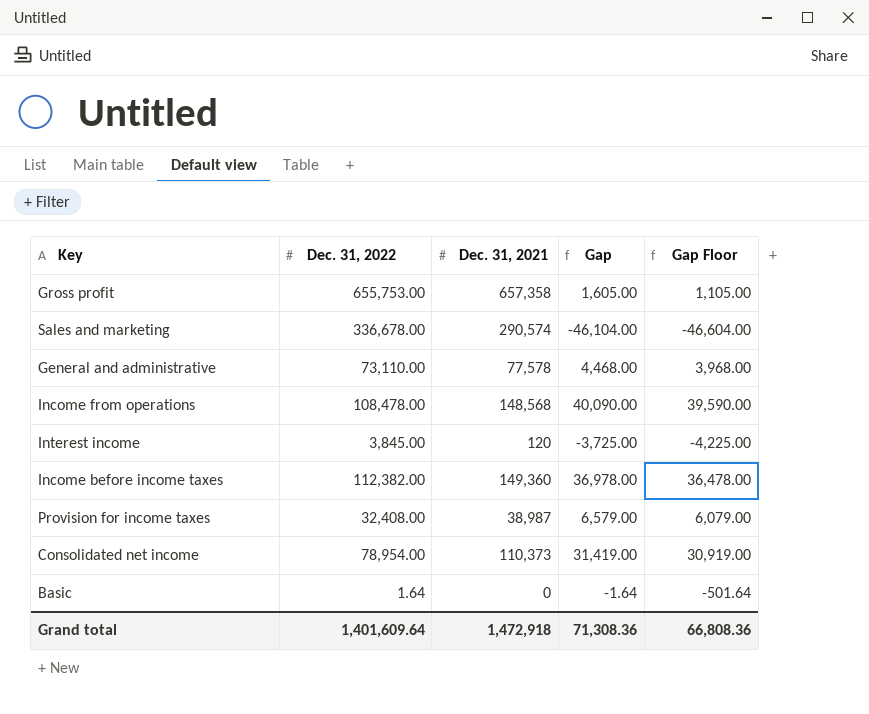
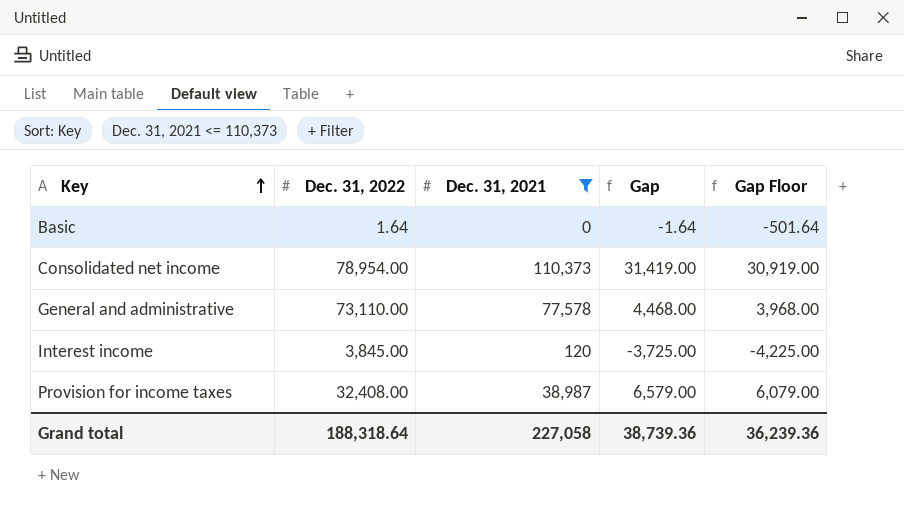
filter: none -> Dec. 31, 2021 <= 110,373
row order: none -> Key ascending
Grand total | Dec. 31, 2022: 1,401,609.64 -> 188,318.64
Grand total | Dec. 31, 2021: 1,472,918 -> 227,058
Grand total | Gap: 71,308.36 -> 38,739.36
Grand total | Gap Floor: 66,808.36 -> 36,239.36

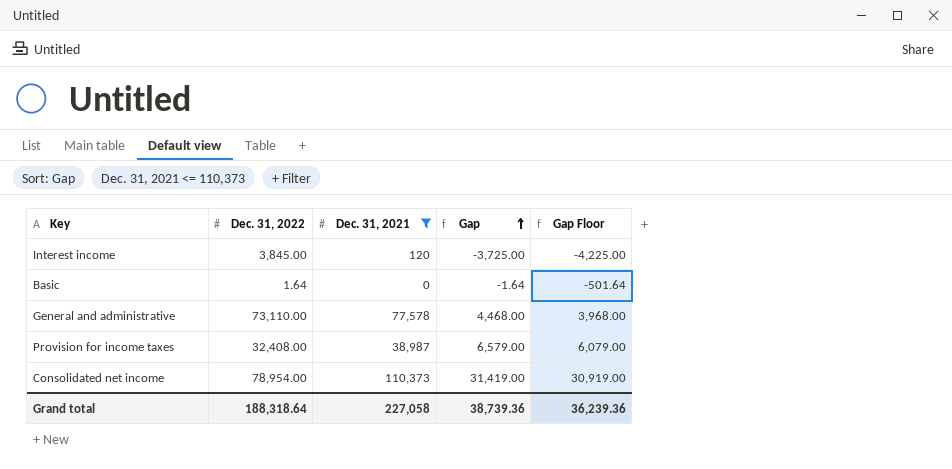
row order: Key ascending -> Gap ascending

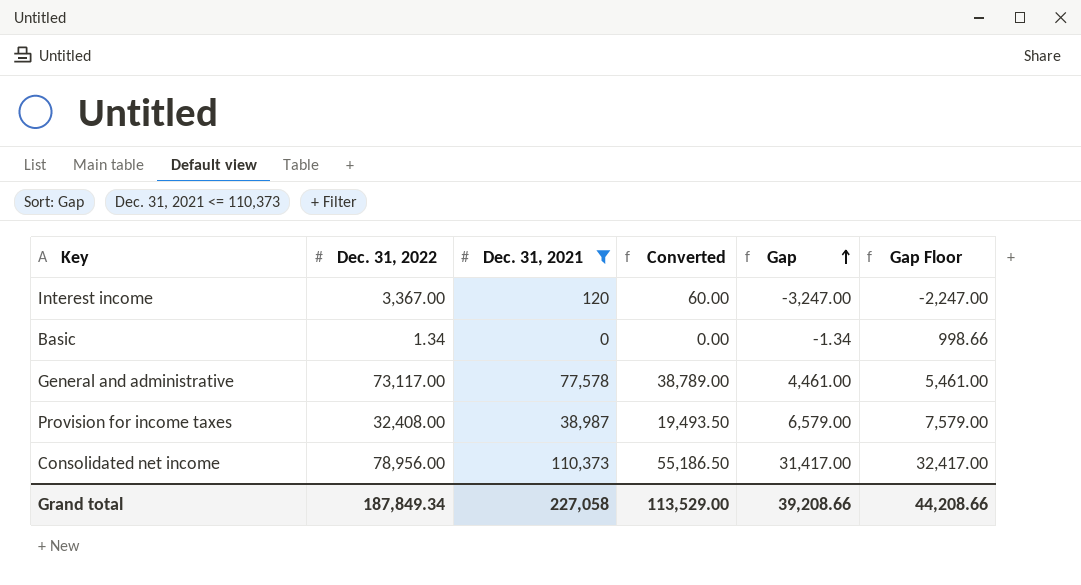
column Converted | formula: none -> [Dec. 31, 2021] * 0.5
column Gap Floor | formula: [Gap] - 500 -> [Gap] + 1000
Interest income | Dec. 31, 2022: 3,845.00 -> 3,367.00
Interest income | Gap: -3,725.00 -> -3,247.00
Basic | Dec. 31, 2022: 1.64 -> 1.34
Basic | Gap: -1.64 -> -1.34
General and administrative | Dec. 31, 2022: 73,110.00 -> 73,117.00
General and administrative | Gap: 4,468.00 -> 4,461.00
Consolidated net income | Dec. 31, 2022: 78,954.00 -> 78,956.00
Consolidated net income | Gap: 31,419.00 -> 31,417.00
Grand total | Dec. 31, 2022: 188,318.64 -> 187,849.34
Grand total | Gap: 38,739.36 -> 39,208.66
Grand total | Gap Floor: 36,239.36 -> 44,208.66

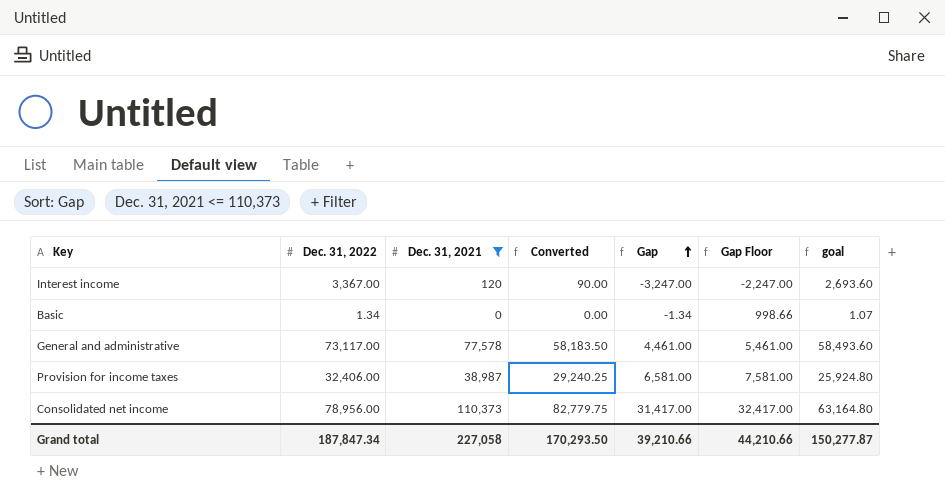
column Converted | formula: [Dec. 31, 2021] * 0.5 -> [Dec. 31, 2021] * 0.75
column goal | formula: none -> [Dec. 31, 2022] * 0.8
Provision for income taxes | Dec. 31, 2022: 32,408.00 -> 32,406.00
Provision for income taxes | Gap: 6,579.00 -> 6,581.00
Provision for income taxes | Gap Floor: 7,579.00 -> 7,581.00
Grand total | Dec. 31, 2022: 187,849.34 -> 187,847.34
Grand total | Converted: 113,529.00 -> 170,293.50
Grand total | Gap: 39,208.66 -> 39,210.66
Grand total | Gap Floor: 44,208.66 -> 44,210.66

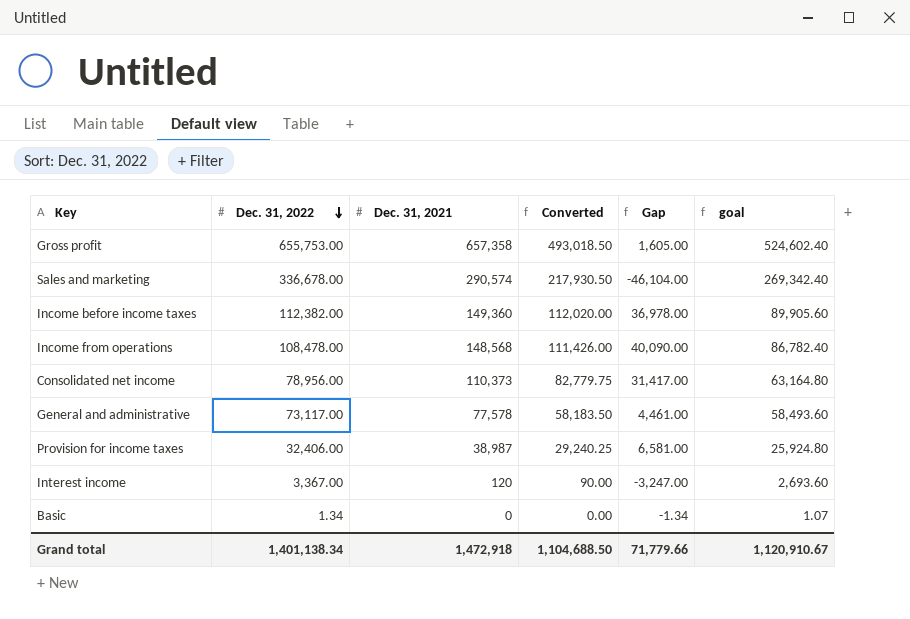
filter: Dec. 31, 2021 <= 110,373 -> none
row order: Gap ascending -> Dec. 31, 2022 descending
column Gap Floor | formula: [Gap] + 1000 -> none
Grand total | Dec. 31, 2022: 187,847.34 -> 1,401,138.34
Grand total | Dec. 31, 2021: 227,058 -> 1,472,918
Grand total | Converted: 170,293.50 -> 1,104,688.50
Grand total | Gap: 39,210.66 -> 71,779.66
Grand total | goal: 150,277.87 -> 1,120,910.67

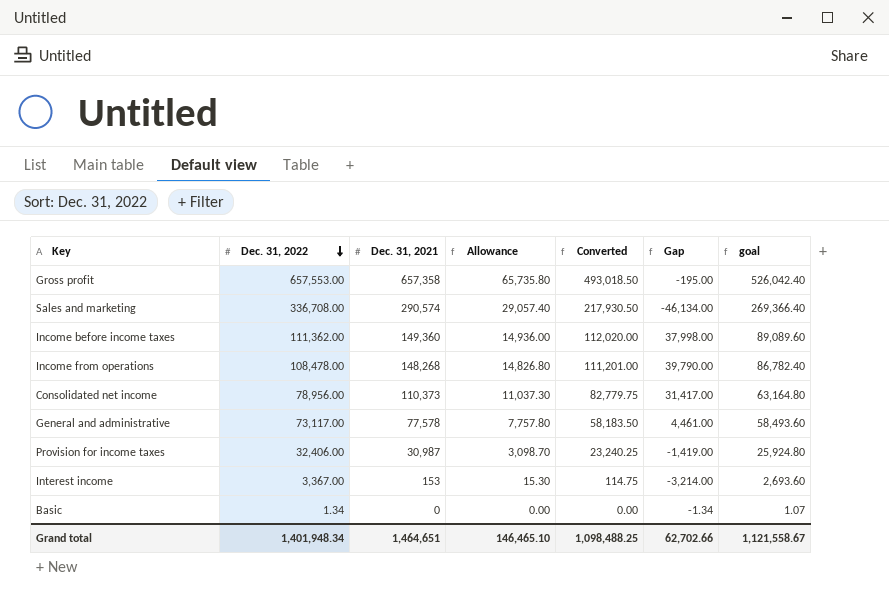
column Allowance | formula: none -> [Dec. 31, 2021] * 0.1
Gross profit | Dec. 31, 2022: 655,753.00 -> 657,553.00
Gross profit | Gap: 1,605.00 -> -195.00
Gross profit | goal: 524,602.40 -> 526,042.40
Sales and marketing | Dec. 31, 2022: 336,678.00 -> 336,708.00
Sales and marketing | Gap: -46,104.00 -> -46,134.00
Sales and marketing | goal: 269,342.40 -> 269,366.40
Income before income taxes | Dec. 31, 2022: 112,382.00 -> 111,362.00
Income before income taxes | Gap: 36,978.00 -> 37,998.00
Income before income taxes | goal: 89,905.60 -> 89,089.60
Income from operations | Dec. 31, 2021: 148,568 -> 148,268
Income from operations | Converted: 111,426.00 -> 111,201.00
Income from operations | Gap: 40,090.00 -> 39,790.00
Provision for income taxes | Dec. 31, 2021: 38,987 -> 30,987
Provision for income taxes | Converted: 29,240.25 -> 23,240.25
Provision for income taxes | Gap: 6,581.00 -> -1,419.00
Interest income | Dec. 31, 2021: 120 -> 153
Interest income | Converted: 90.00 -> 114.75
Interest income | Gap: -3,247.00 -> -3,214.00
Grand total | Dec. 31, 2022: 1,401,138.34 -> 1,401,948.34
Grand total | Dec. 31, 2021: 1,472,918 -> 1,464,651
Grand total | Converted: 1,104,688.50 -> 1,098,488.25
Grand total | Gap: 71,779.66 -> 62,702.66
Grand total | goal: 1,120,910.67 -> 1,121,558.67

